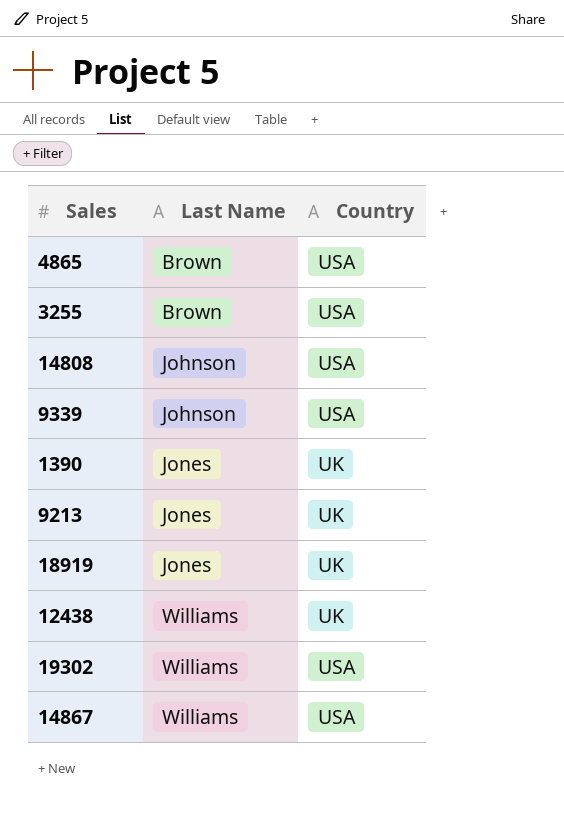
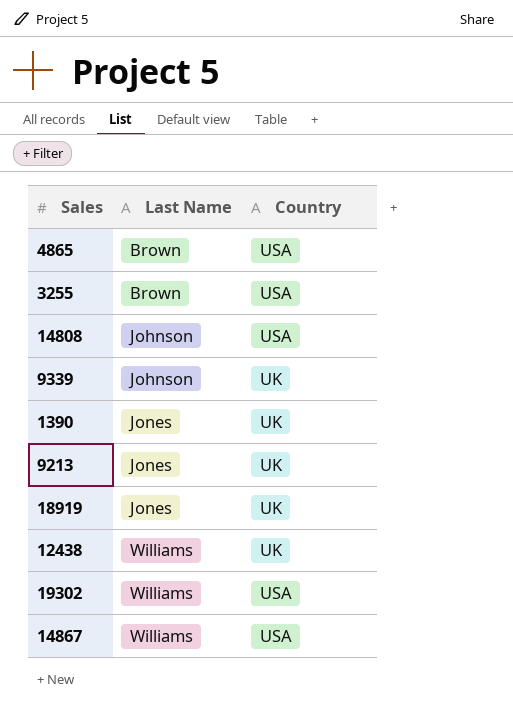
9339 | Country: USA -> UK

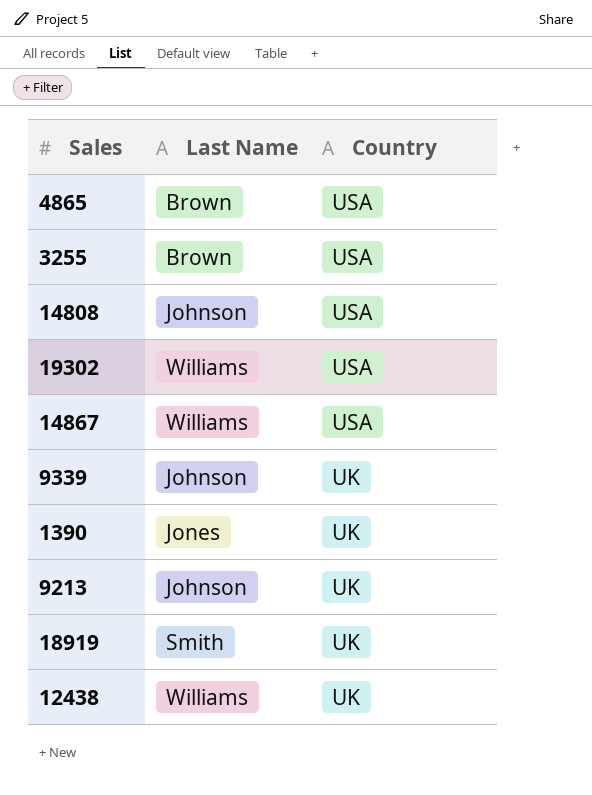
row order: Last Name ascending -> Country descending
9213 | Last Name: Jones -> Johnson
18919 | Last Name: Jones -> Smith

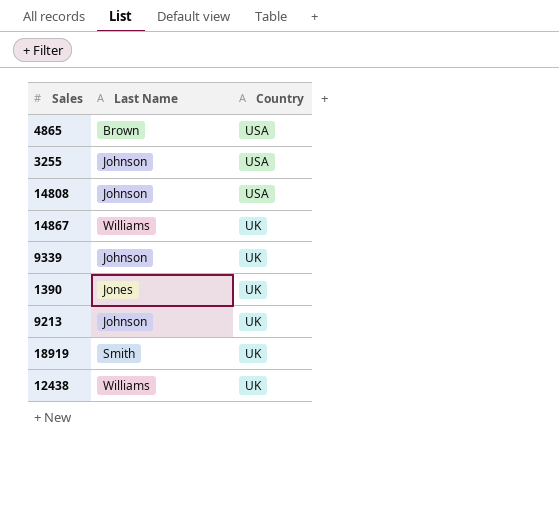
row 19302: Williams | USA -> none
3255 | Last Name: Brown -> Johnson
14867 | Country: USA -> UK

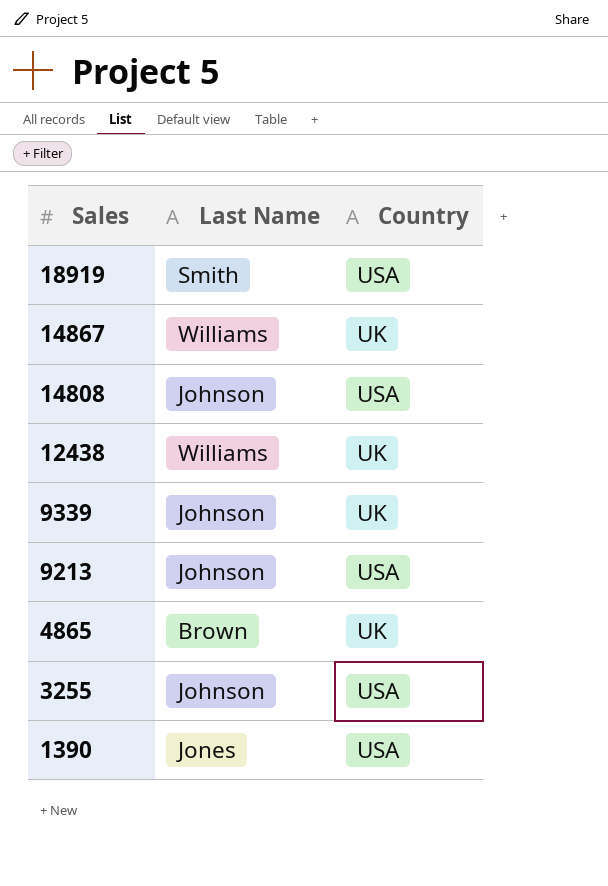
row order: Country descending -> Sales descending
18919 | Country: UK -> USA
9213 | Country: UK -> USA
4865 | Country: USA -> UK
1390 | Country: UK -> USA

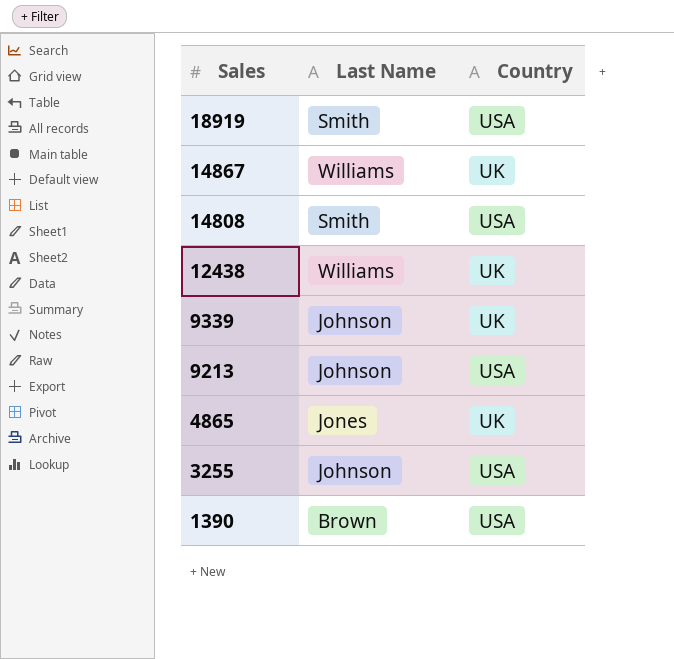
14808 | Last Name: Johnson -> Smith
4865 | Last Name: Brown -> Jones
1390 | Last Name: Jones -> Brown

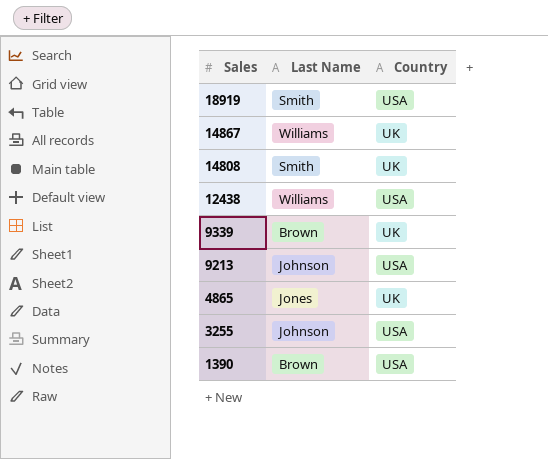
14808 | Country: USA -> UK
12438 | Country: UK -> USA
9339 | Last Name: Johnson -> Brown

